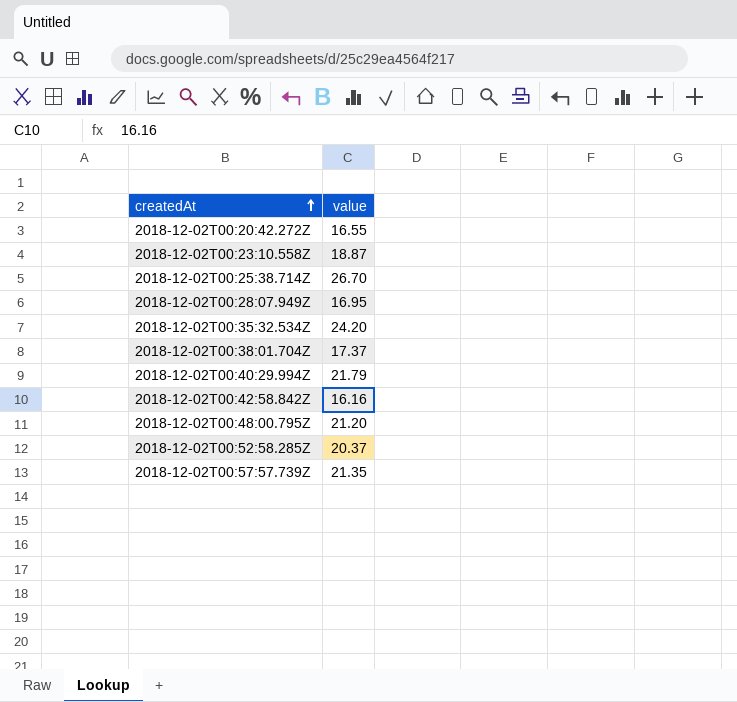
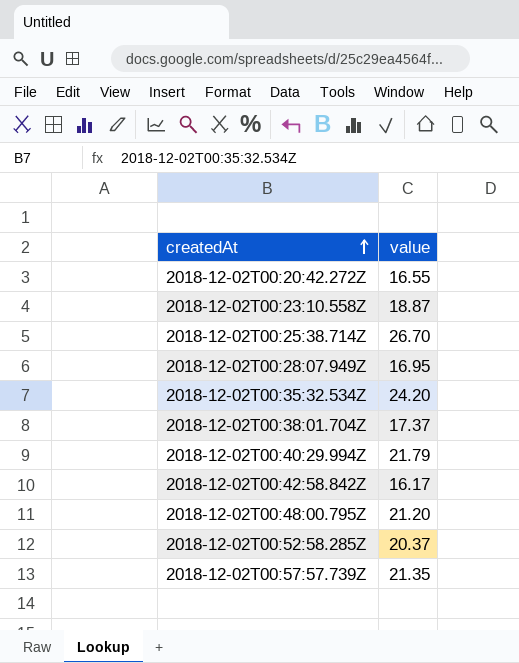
2018-12-02T00:42:58.842Z | value: 16.16 -> 16.17

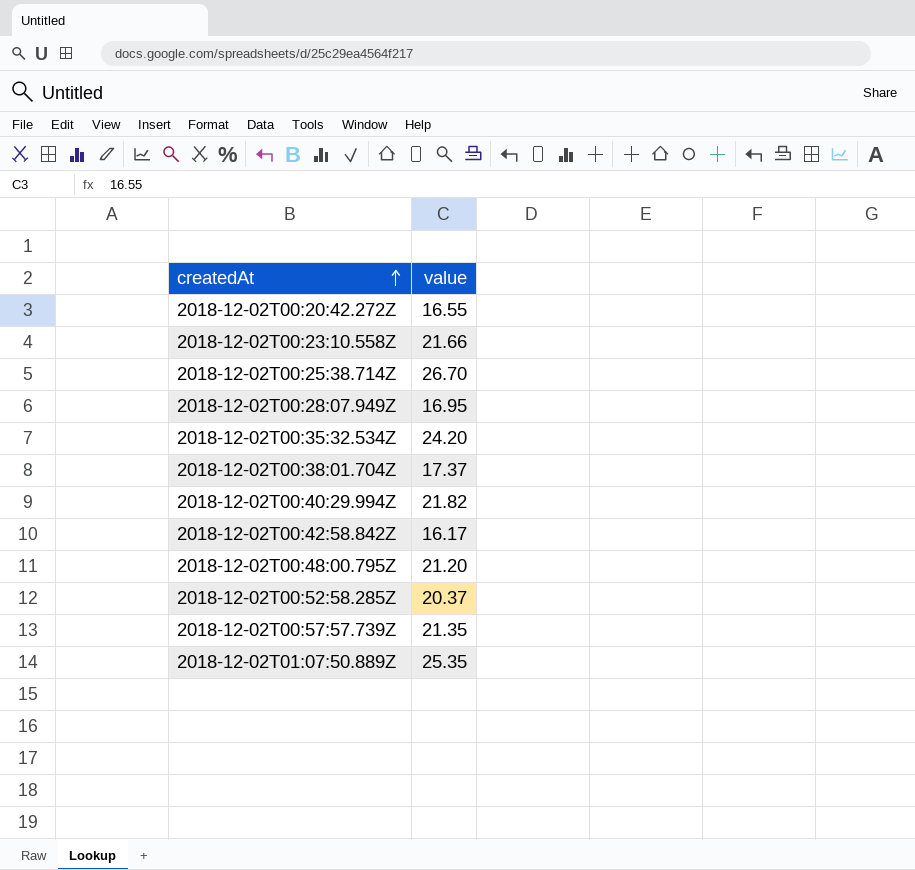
2018-12-02T00:23:10.558Z | value: 18.87 -> 21.66
2018-12-02T00:40:29.994Z | value: 21.79 -> 21.82
row 2018-12-02T01:07:50.889Z: none -> 25.35

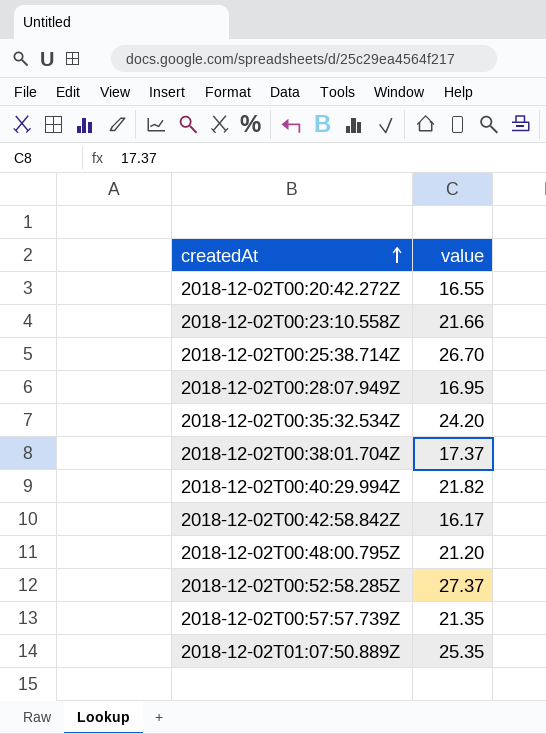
2018-12-02T00:52:58.285Z | value: 20.37 -> 27.37

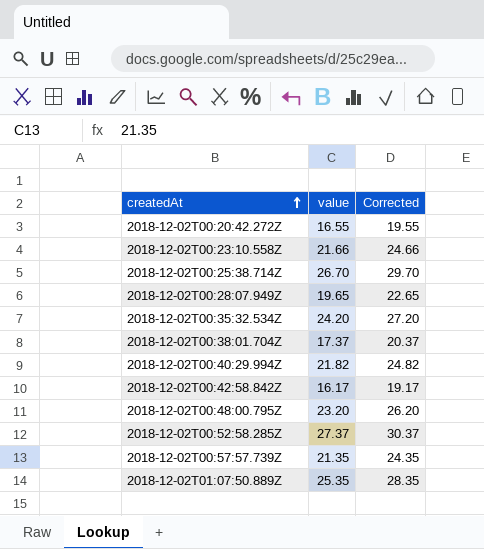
column Corrected | formula: none -> [value] + 3
2018-12-02T00:28:07.949Z | value: 16.95 -> 19.65
2018-12-02T00:48:00.795Z | value: 21.20 -> 23.20

